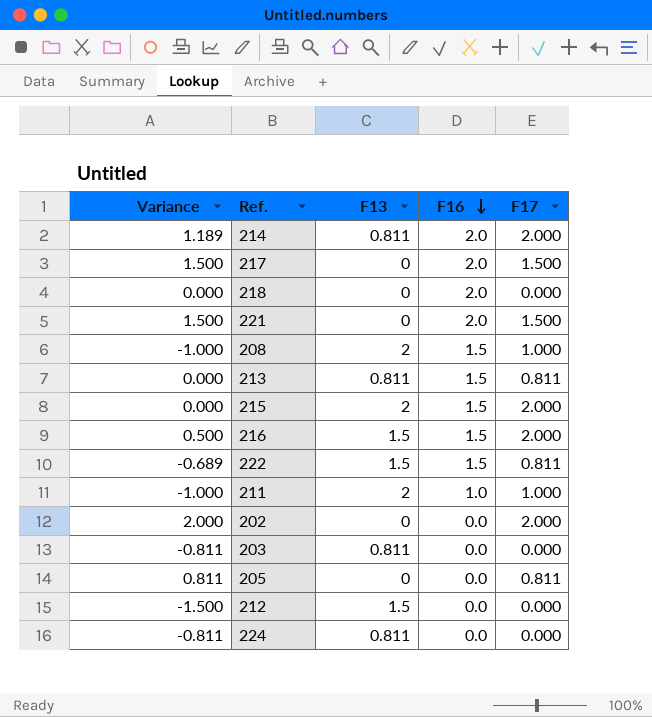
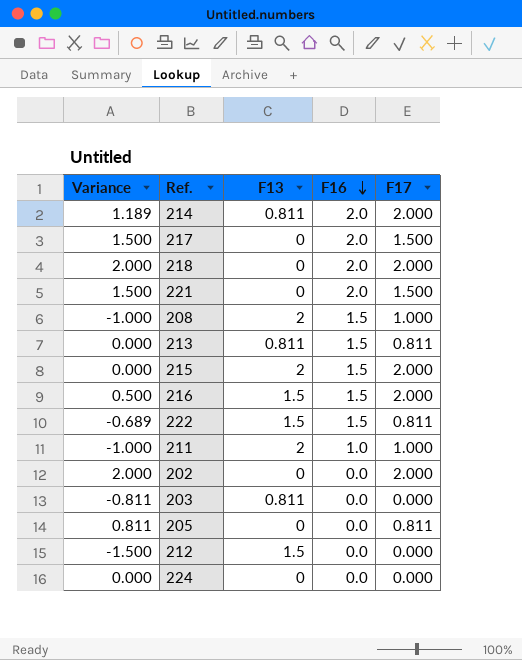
218 | Variance: 0.000 -> 2.000
218 | F17: 0.000 -> 2.000
224 | Variance: -0.811 -> 0.000
224 | F13: 0.811 -> 0

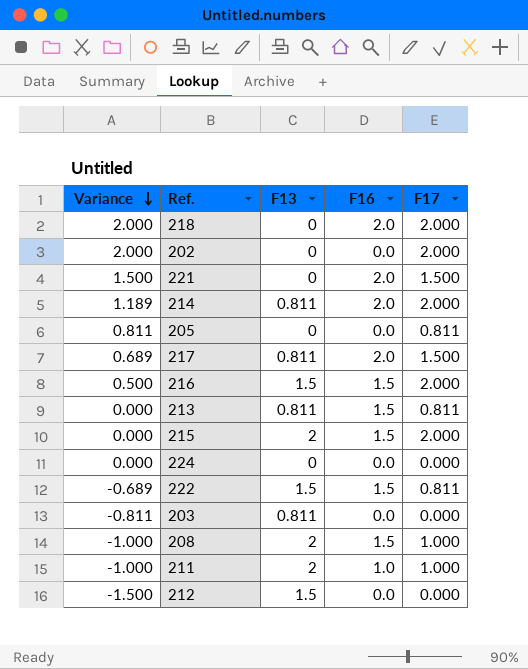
row order: F16 descending -> Variance descending
217 | Variance: 1.500 -> 0.689
217 | F13: 0 -> 0.811

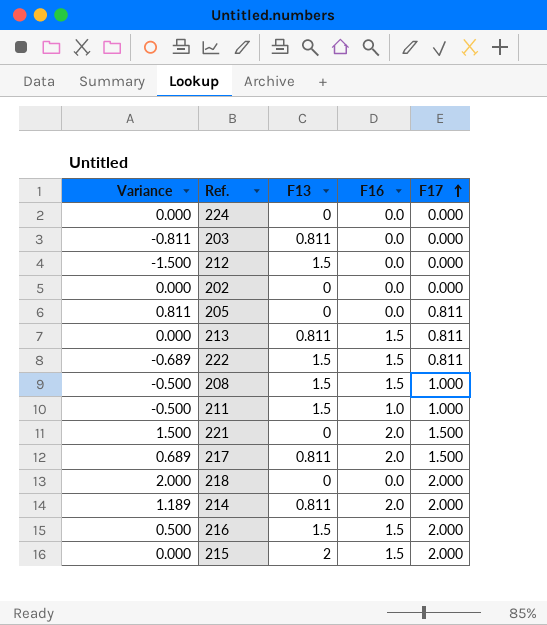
row order: Variance descending -> F17 ascending
202 | Variance: 2.000 -> 0.000
202 | F17: 2.000 -> 0.000
208 | Variance: -1.000 -> -0.500
208 | F13: 2 -> 1.5
211 | Variance: -1.000 -> -0.500
211 | F13: 2 -> 1.5
218 | F16: 2.0 -> 0.0

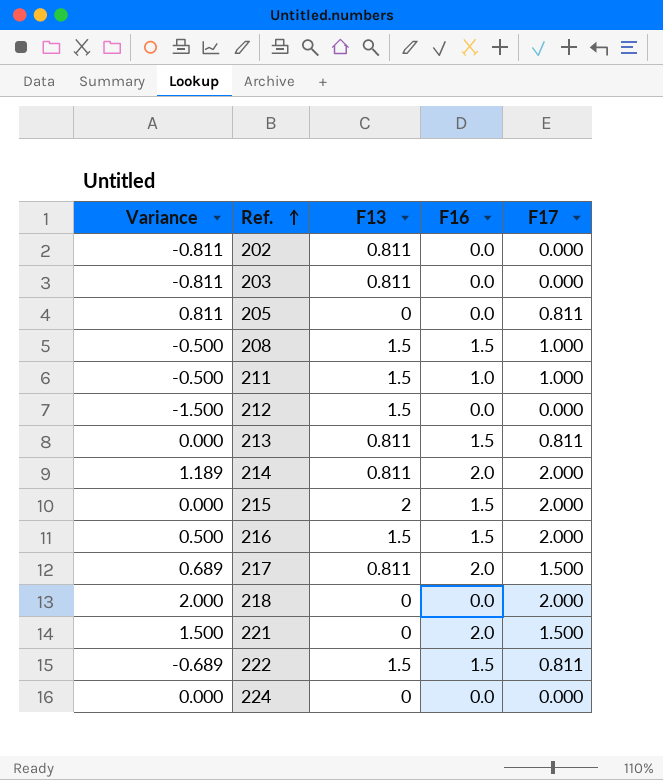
row order: F17 ascending -> Ref. ascending
202 | Variance: 0.000 -> -0.811
202 | F13: 0 -> 0.811

